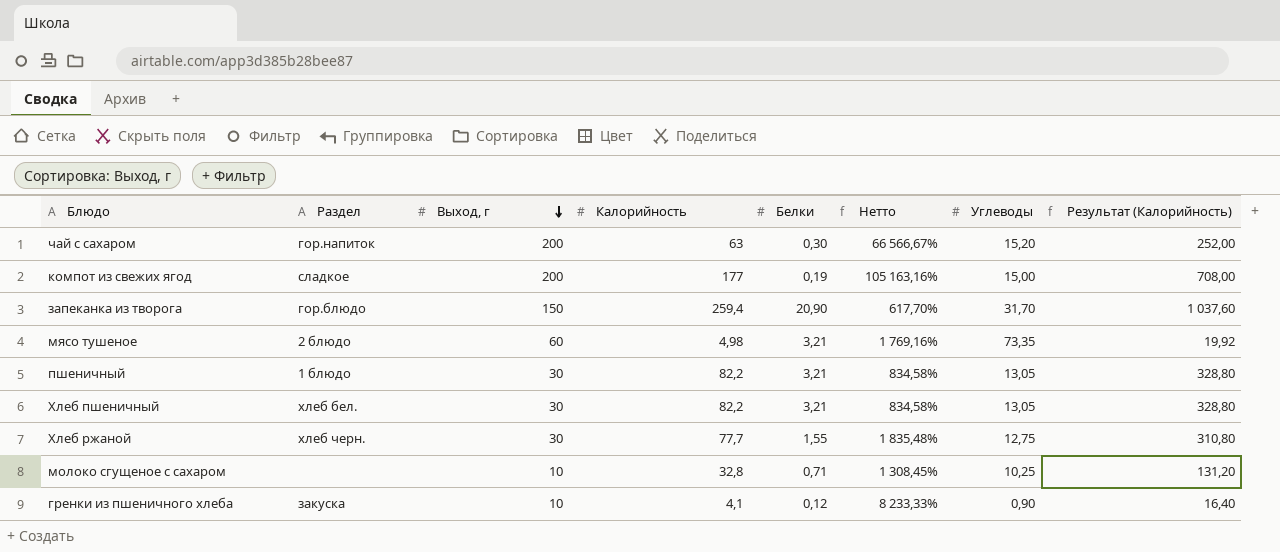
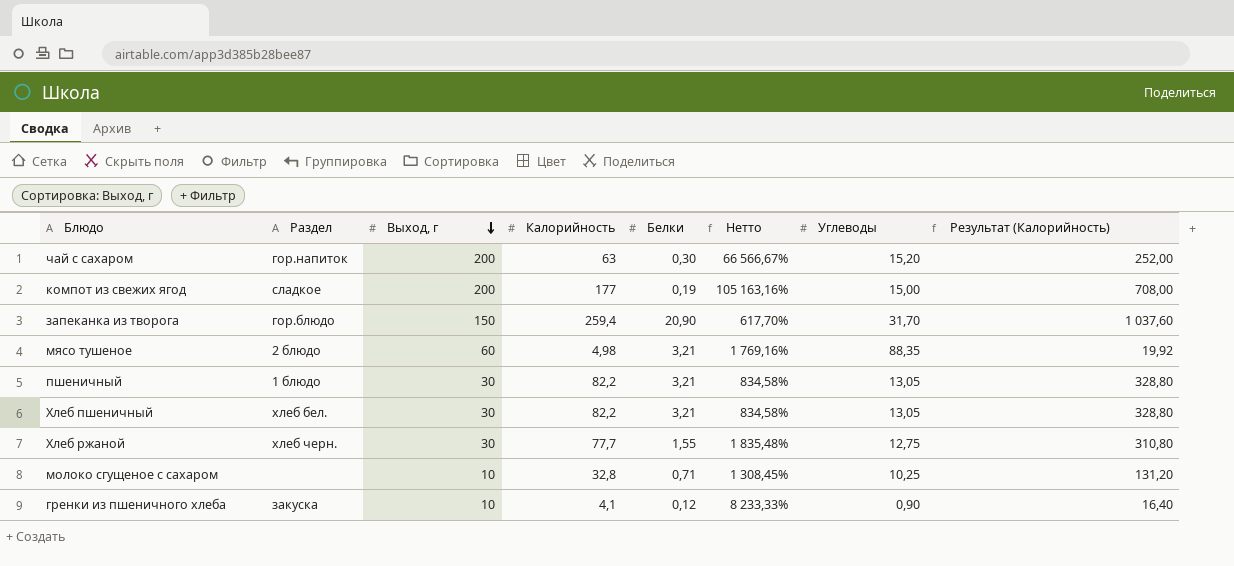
мясо тушеное | Углеводы: 73,35 -> 88,35

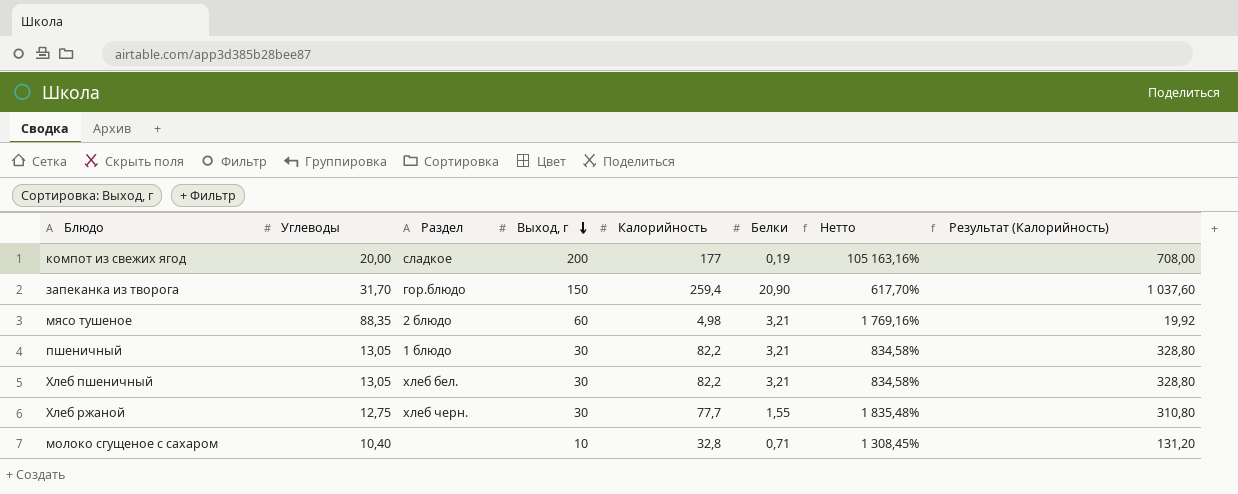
column Углеводы | position: 7 -> 2
row чай с сахаром: гор.напиток | 200 | 63 | 0,30 | 66 566,67% | 15,20 | 252,00 -> none
row гренки из пшеничного хлеба: закуска | 10 | 4,1 | 0,12 | 8 233,33% | 0,90 | 16,40 -> none
компот из свежих ягод | Углеводы: 15,00 -> 20,00
молоко сгущеное с сахаром | Углеводы: 10,25 -> 10,40

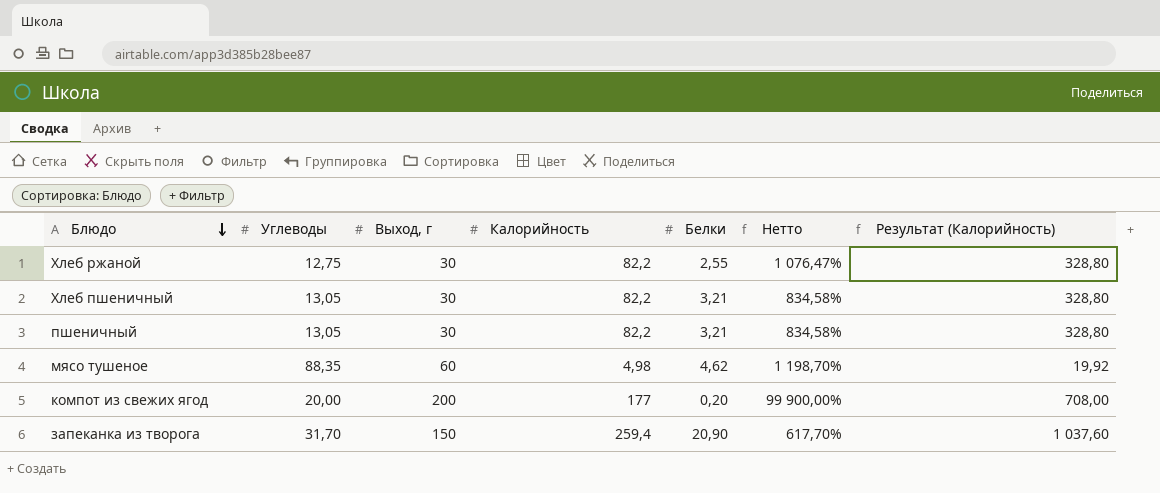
row order: Выход, г descending -> Блюдо descending
column Раздел | position: 3 -> none
row молоко сгущеное с сахаром: 10,40 | none | 10 | 32,8 | 0,71 | 1 308,45% | 131,20 -> none
Хлеб ржаной | Калорийность: 77,7 -> 82,2
Хлеб ржаной | Белки: 1,55 -> 2,55
Хлеб ржаной | Нетто: 1 835,48% -> 1 076,47%
Хлеб ржаной | Результат (Калорийность): 310,80 -> 328,80
мясо тушеное | Белки: 3,21 -> 4,62
мясо тушеное | Нетто: 1 769,16% -> 1 198,70%
компот из свежих ягод | Белки: 0,19 -> 0,20
компот из свежих ягод | Нетто: 105 163,16% -> 99 900,00%

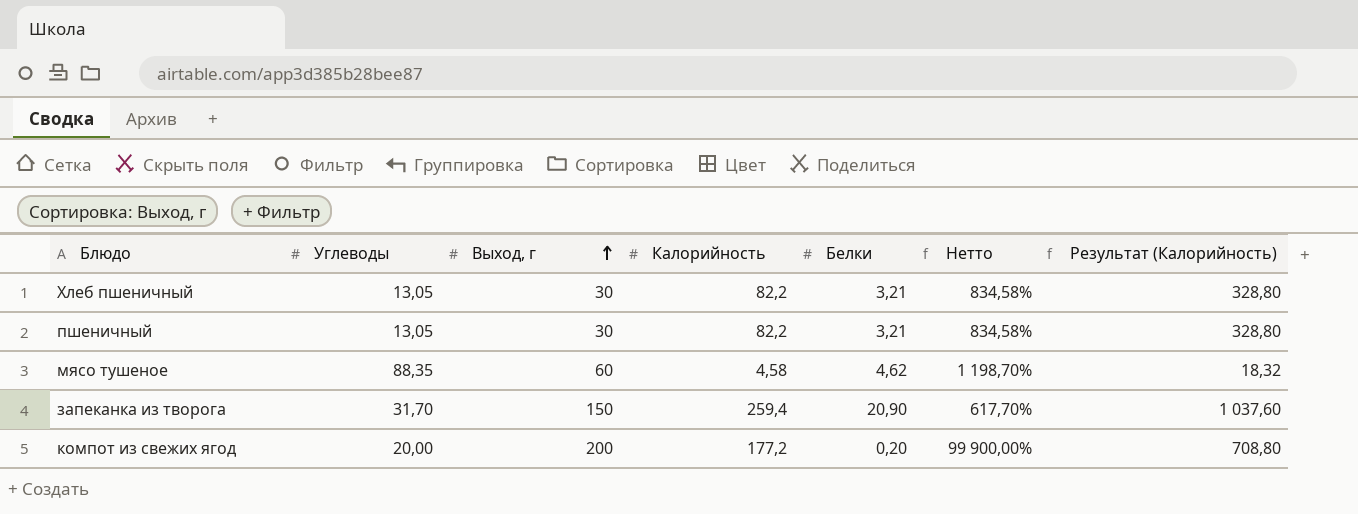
row order: Блюдо descending -> Выход, г ascending
row Хлеб ржаной: 12,75 | 30 | 82,2 | 2,55 | 1 076,47% | 328,80 -> none
мясо тушеное | Калорийность: 4,98 -> 4,58
мясо тушеное | Результат (Калорийность): 19,92 -> 18,32
компот из свежих ягод | Калорийность: 177 -> 177,2
компот из свежих ягод | Результат (Калорийность): 708,00 -> 708,80

